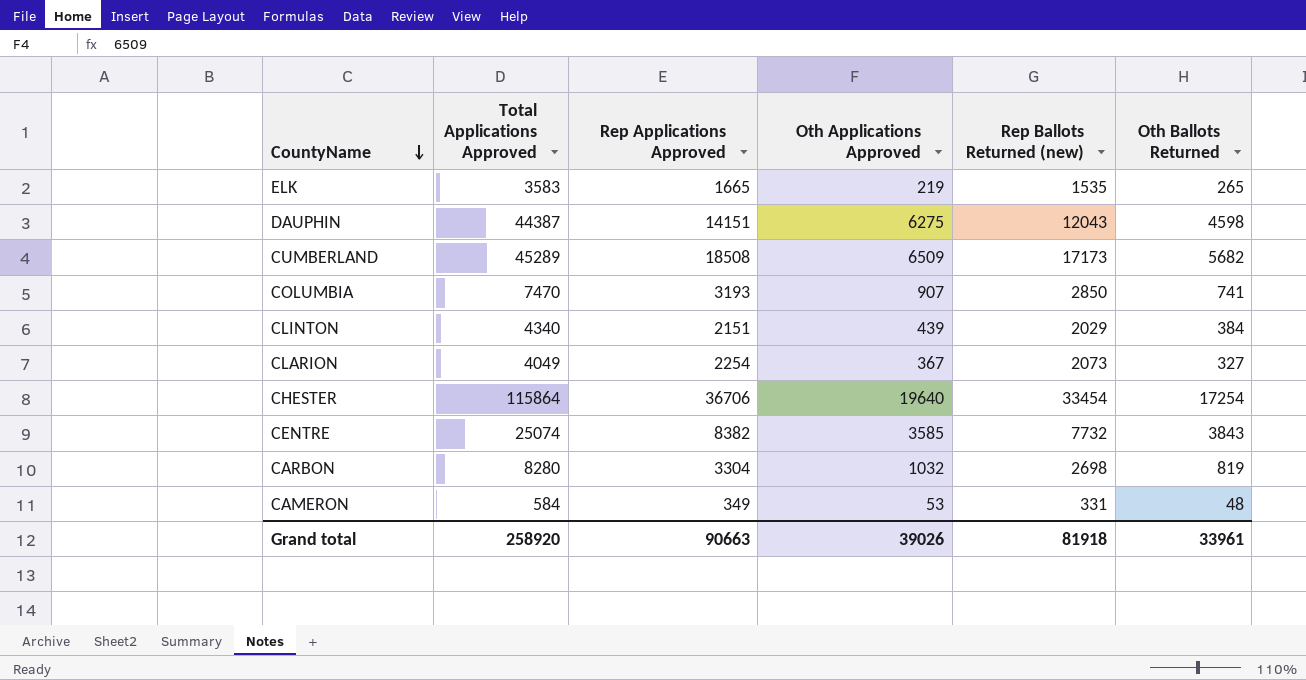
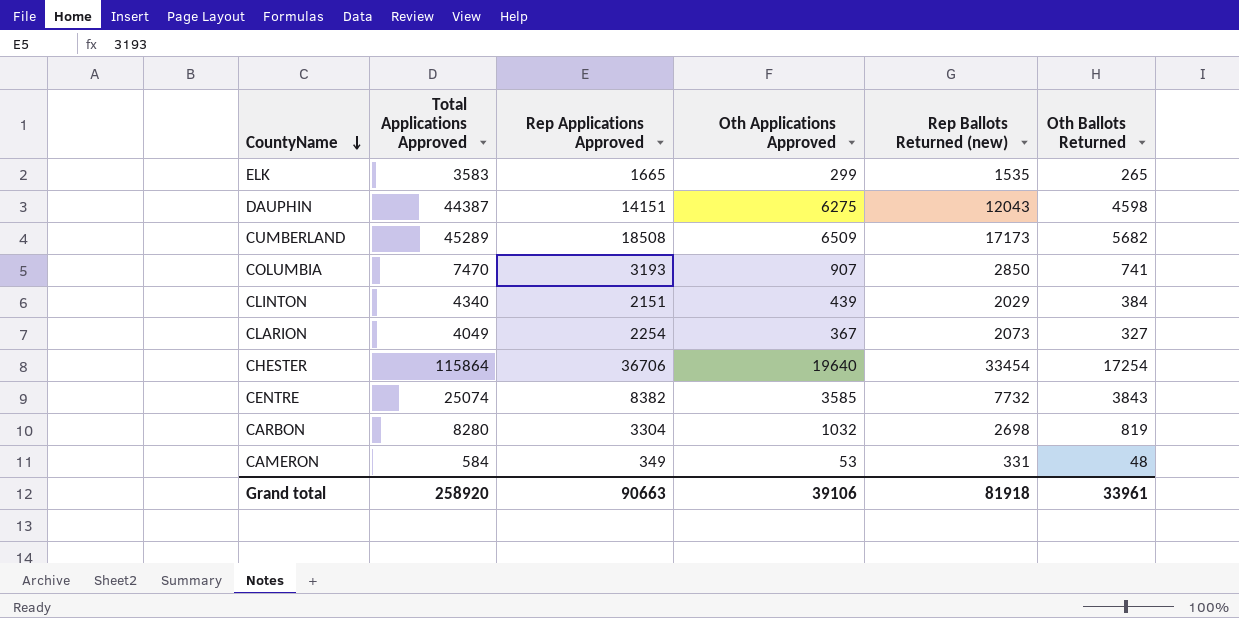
ELK | Oth Applications Approved: 219 -> 299
Grand total | Oth Applications Approved: 39026 -> 39106

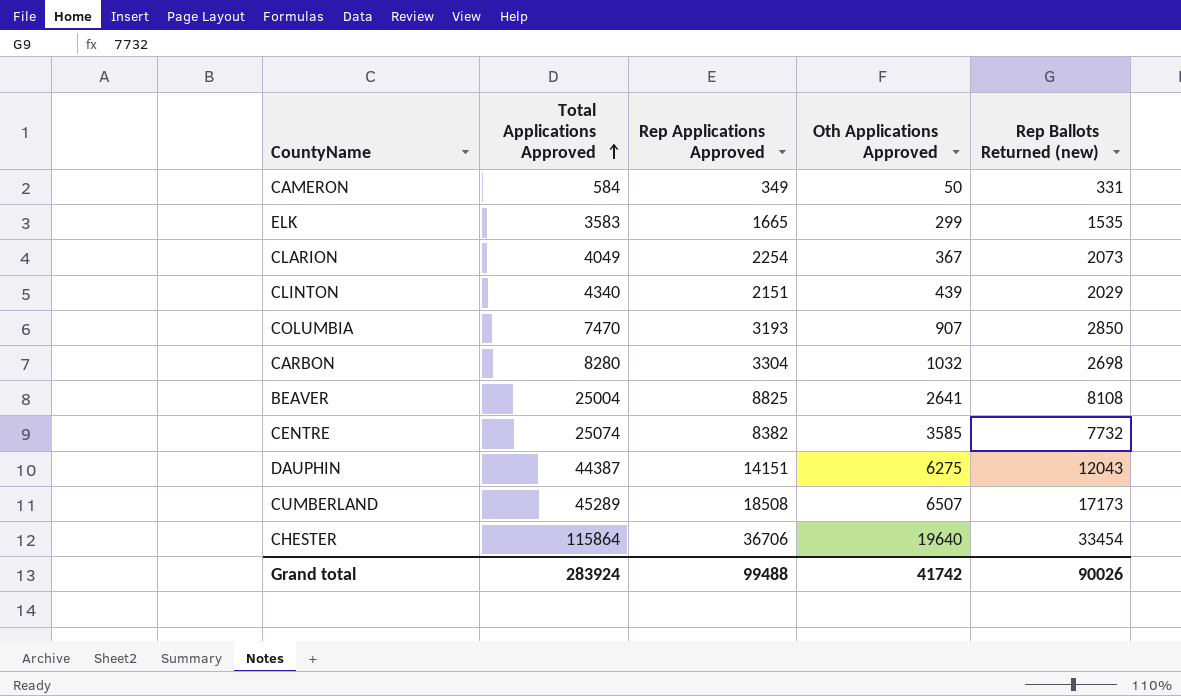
row order: CountyName descending -> Total Applications Approved ascending
column Oth Ballots Returned | position: 6 -> none
CAMERON | Oth Applications Approved: 53 -> 50
row BEAVER: none -> 25004 | 8825 | 2641 | 8108
CUMBERLAND | Oth Applications Approved: 6509 -> 6507
Grand total | Total Applications Approved: 258920 -> 283924
Grand total | Rep Applications Approved: 90663 -> 99488
Grand total | Oth Applications Approved: 39106 -> 41742
Grand total | Rep Ballots Returned (new): 81918 -> 90026

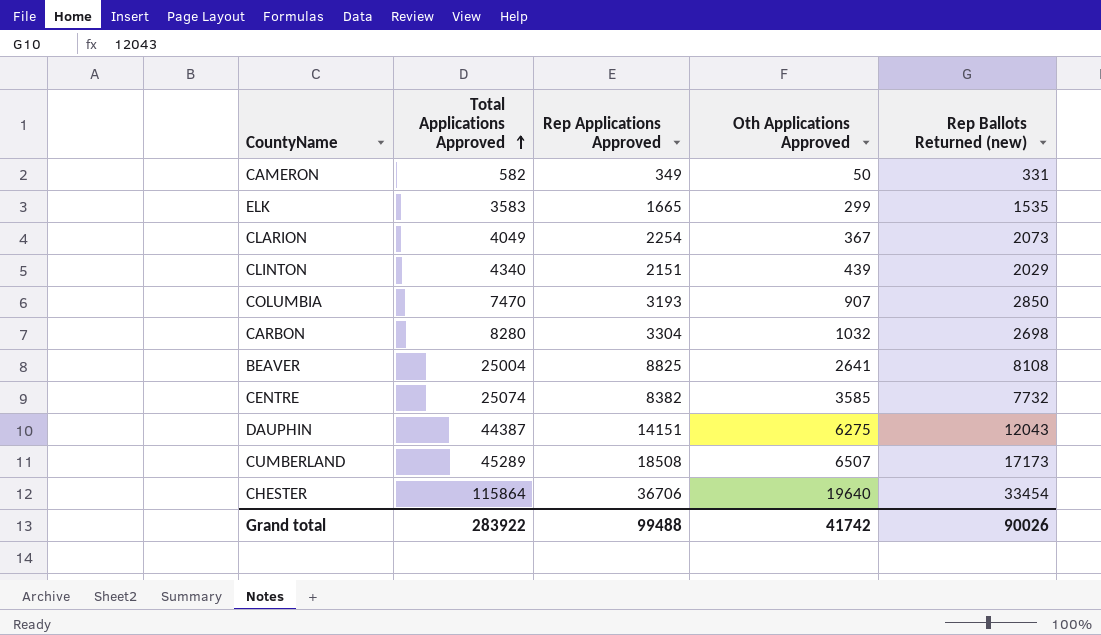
CAMERON | Total Applications Approved: 584 -> 582
Grand total | Total Applications Approved: 283924 -> 283922

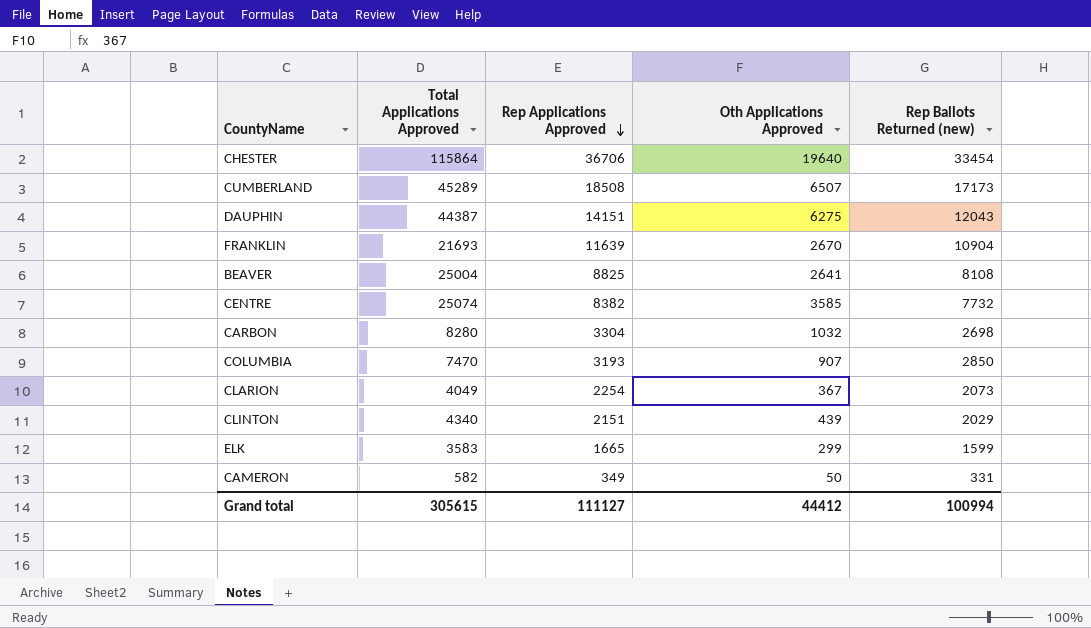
row order: Total Applications Approved ascending -> Rep Applications Approved descending
row FRANKLIN: none -> 21693 | 11639 | 2670 | 10904
ELK | Rep Ballots Returned (new): 1535 -> 1599
Grand total | Total Applications Approved: 283922 -> 305615
Grand total | Rep Applications Approved: 99488 -> 111127
Grand total | Oth Applications Approved: 41742 -> 44412
Grand total | Rep Ballots Returned (new): 90026 -> 100994

